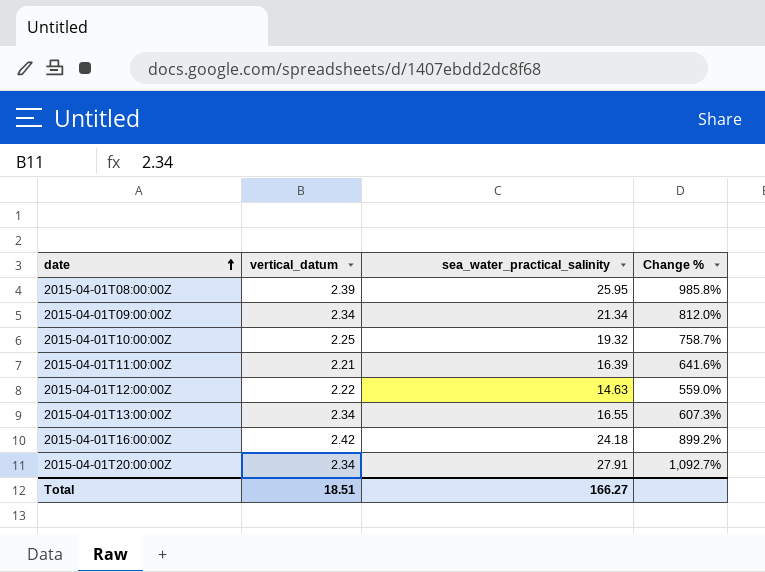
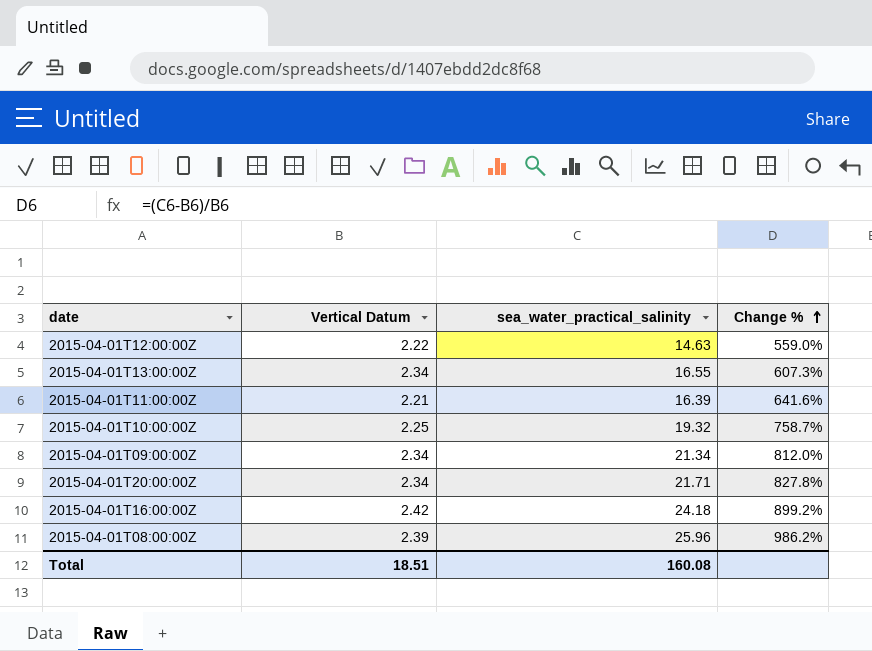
row order: date ascending -> Change % ascending
column name: vertical_datum -> Vertical Datum
2015-04-01T20:00:00Z | sea_water_practical_salinity: 27.91 -> 21.71
2015-04-01T20:00:00Z | Change %: 1,092.7% -> 827.8%
2015-04-01T08:00:00Z | sea_water_practical_salinity: 25.95 -> 25.96
2015-04-01T08:00:00Z | Change %: 985.8% -> 986.2%
Total | sea_water_practical_salinity: 166.27 -> 160.08

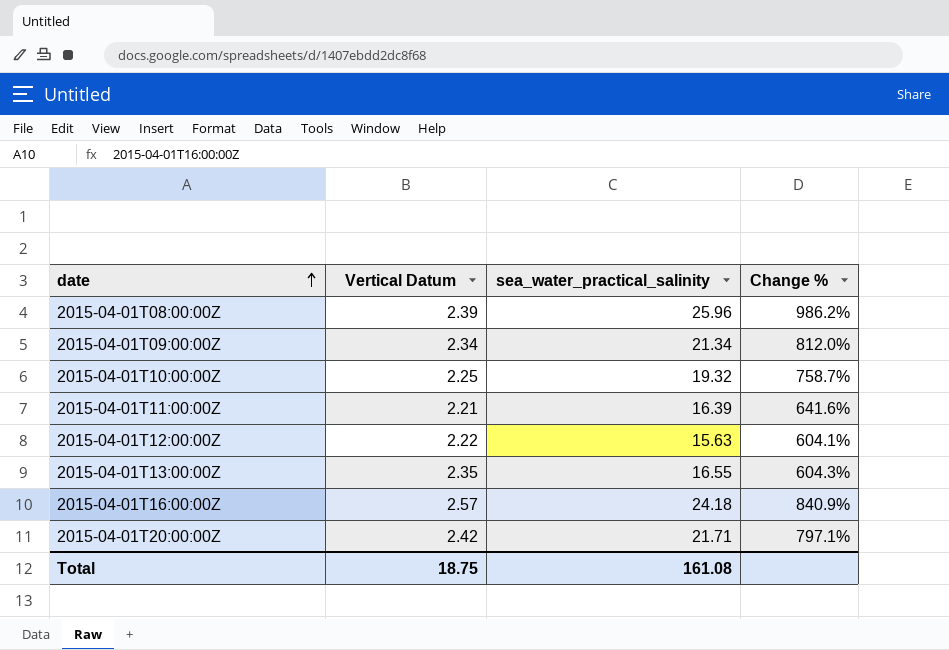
row order: Change % ascending -> date ascending
2015-04-01T12:00:00Z | sea_water_practical_salinity: 14.63 -> 15.63
2015-04-01T12:00:00Z | Change %: 559.0% -> 604.1%
2015-04-01T13:00:00Z | Vertical Datum: 2.34 -> 2.35
2015-04-01T13:00:00Z | Change %: 607.3% -> 604.3%
2015-04-01T16:00:00Z | Vertical Datum: 2.42 -> 2.57
2015-04-01T16:00:00Z | Change %: 899.2% -> 840.9%
2015-04-01T20:00:00Z | Vertical Datum: 2.34 -> 2.42
2015-04-01T20:00:00Z | Change %: 827.8% -> 797.1%
Total | Vertical Datum: 18.51 -> 18.75
Total | sea_water_practical_salinity: 160.08 -> 161.08

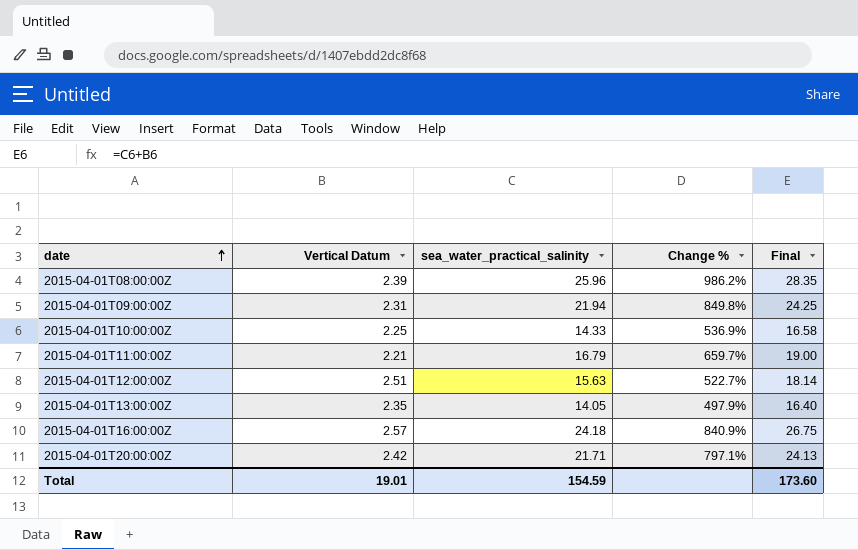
column Final | formula: none -> [Vertical Datum] + [sea_water_practical_salinity]
2015-04-01T09:00:00Z | Vertical Datum: 2.34 -> 2.31
2015-04-01T09:00:00Z | sea_water_practical_salinity: 21.34 -> 21.94
2015-04-01T09:00:00Z | Change %: 812.0% -> 849.8%
2015-04-01T10:00:00Z | sea_water_practical_salinity: 19.32 -> 14.33
2015-04-01T10:00:00Z | Change %: 758.7% -> 536.9%
2015-04-01T11:00:00Z | sea_water_practical_salinity: 16.39 -> 16.79
2015-04-01T11:00:00Z | Change %: 641.6% -> 659.7%
2015-04-01T12:00:00Z | Vertical Datum: 2.22 -> 2.51
2015-04-01T12:00:00Z | Change %: 604.1% -> 522.7%
2015-04-01T13:00:00Z | sea_water_practical_salinity: 16.55 -> 14.05
2015-04-01T13:00:00Z | Change %: 604.3% -> 497.9%
Total | Vertical Datum: 18.75 -> 19.01
Total | sea_water_practical_salinity: 161.08 -> 154.59

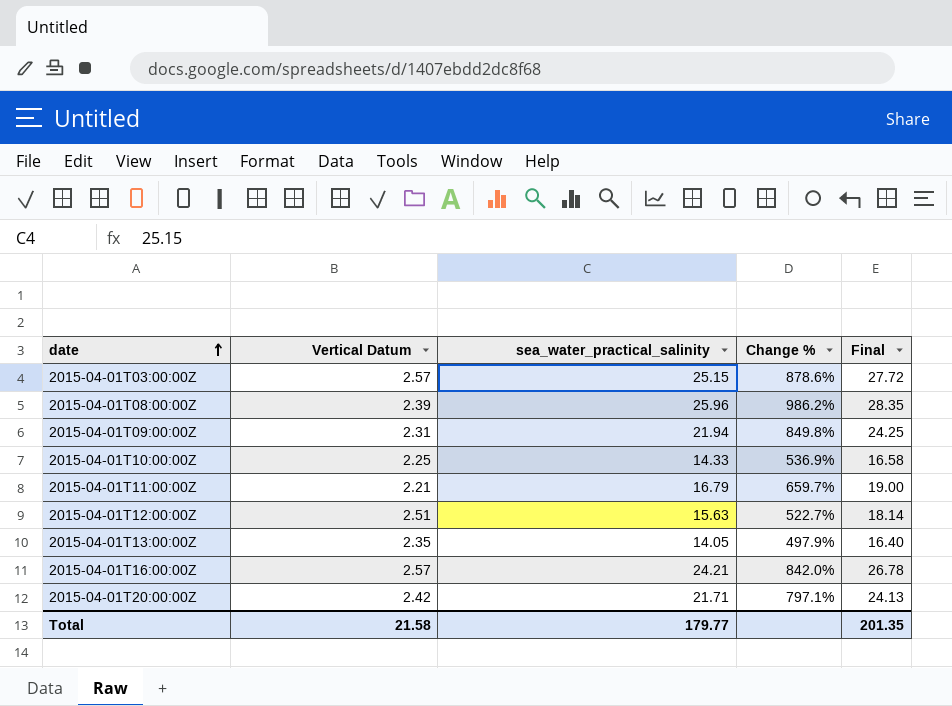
row 2015-04-01T03:00:00Z: none -> 2.57 | 25.15 | 878.6% | 27.72
2015-04-01T16:00:00Z | sea_water_practical_salinity: 24.18 -> 24.21
2015-04-01T16:00:00Z | Change %: 840.9% -> 842.0%
2015-04-01T16:00:00Z | Final: 26.75 -> 26.78
Total | Vertical Datum: 19.01 -> 21.58
Total | sea_water_practical_salinity: 154.59 -> 179.77
Total | Final: 173.60 -> 201.35

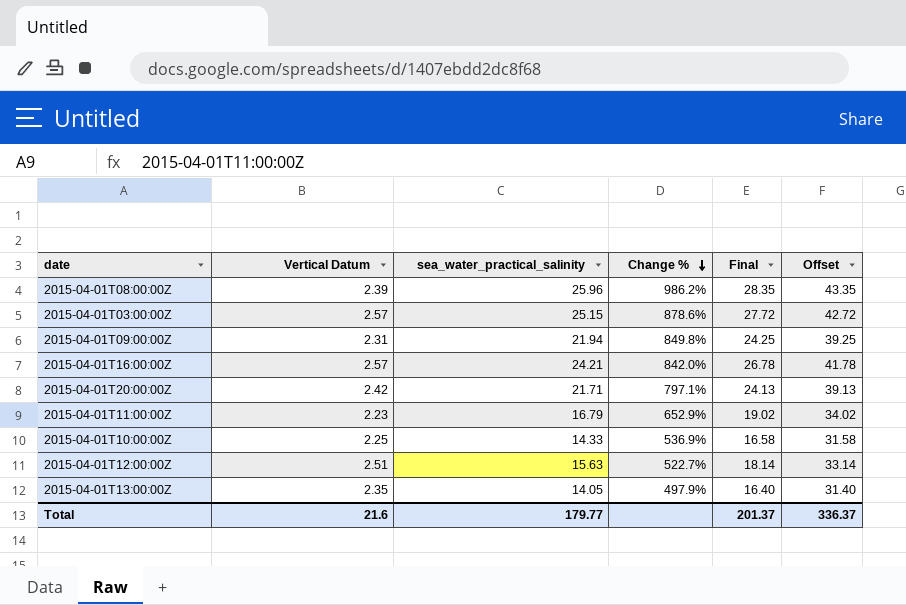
row order: date ascending -> Change % descending
column Offset | formula: none -> [Final] + 15
2015-04-01T11:00:00Z | Vertical Datum: 2.21 -> 2.23
2015-04-01T11:00:00Z | Change %: 659.7% -> 652.9%
2015-04-01T11:00:00Z | Final: 19.00 -> 19.02
Total | Vertical Datum: 21.58 -> 21.6
Total | Final: 201.35 -> 201.37

